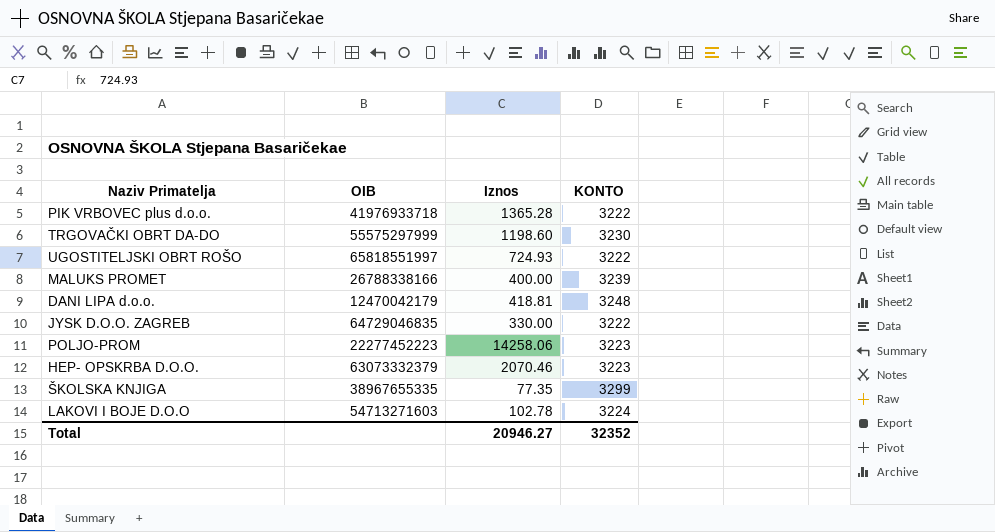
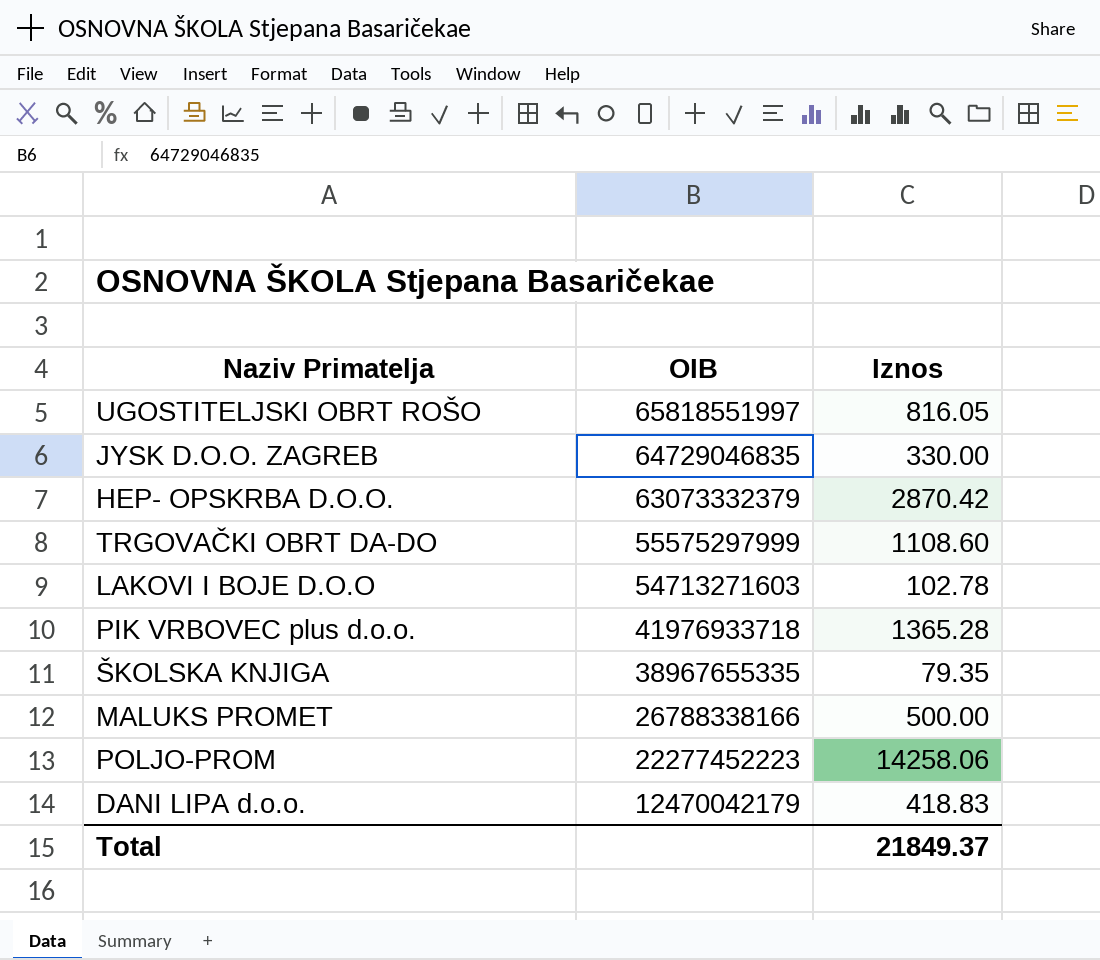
row order: none -> OIB descending
column KONTO | position: 4 -> none
UGOSTITELJSKI OBRT ROŠO | Iznos: 724.93 -> 816.05
HEP- OPSKRBA D.O.O. | Iznos: 2070.46 -> 2870.42
TRGOVAČKI OBRT DA-DO | Iznos: 1198.60 -> 1108.60
ŠKOLSKA KNJIGA | Iznos: 77.35 -> 79.35
MALUKS PROMET | Iznos: 400.00 -> 500.00
DANI LIPA d.o.o. | Iznos: 418.81 -> 418.83
Total | Iznos: 20946.27 -> 21849.37

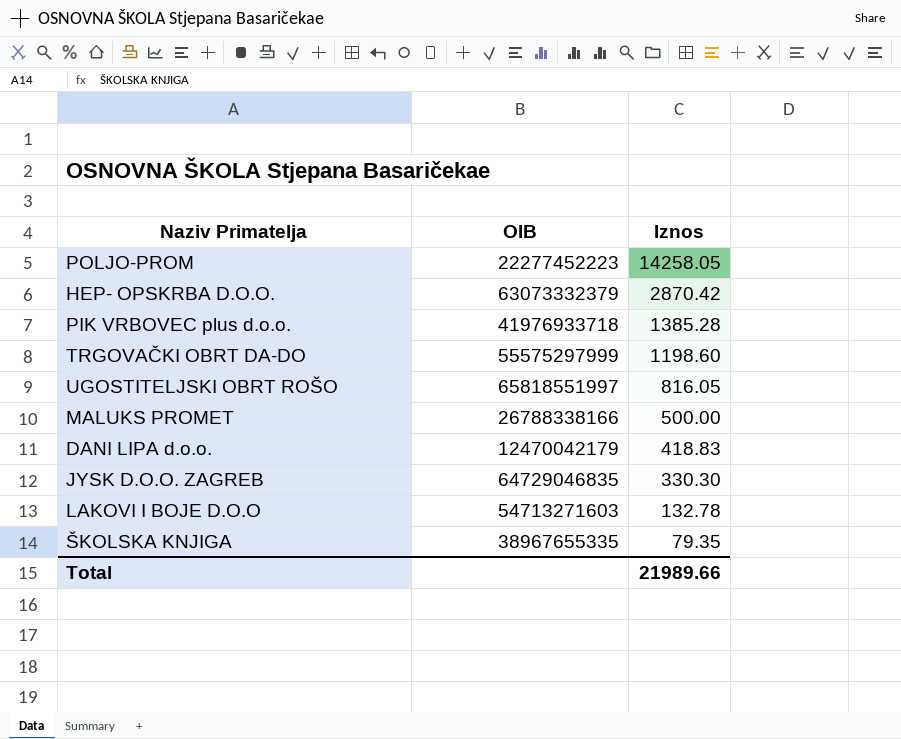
row order: OIB descending -> Iznos descending
POLJO-PROM | Iznos: 14258.06 -> 14258.05
PIK VRBOVEC plus d.o.o. | Iznos: 1365.28 -> 1385.28
TRGOVAČKI OBRT DA-DO | Iznos: 1108.60 -> 1198.60
JYSK D.O.O. ZAGREB | Iznos: 330.00 -> 330.30
LAKOVI I BOJE D.O.O | Iznos: 102.78 -> 132.78
Total | Iznos: 21849.37 -> 21989.66

